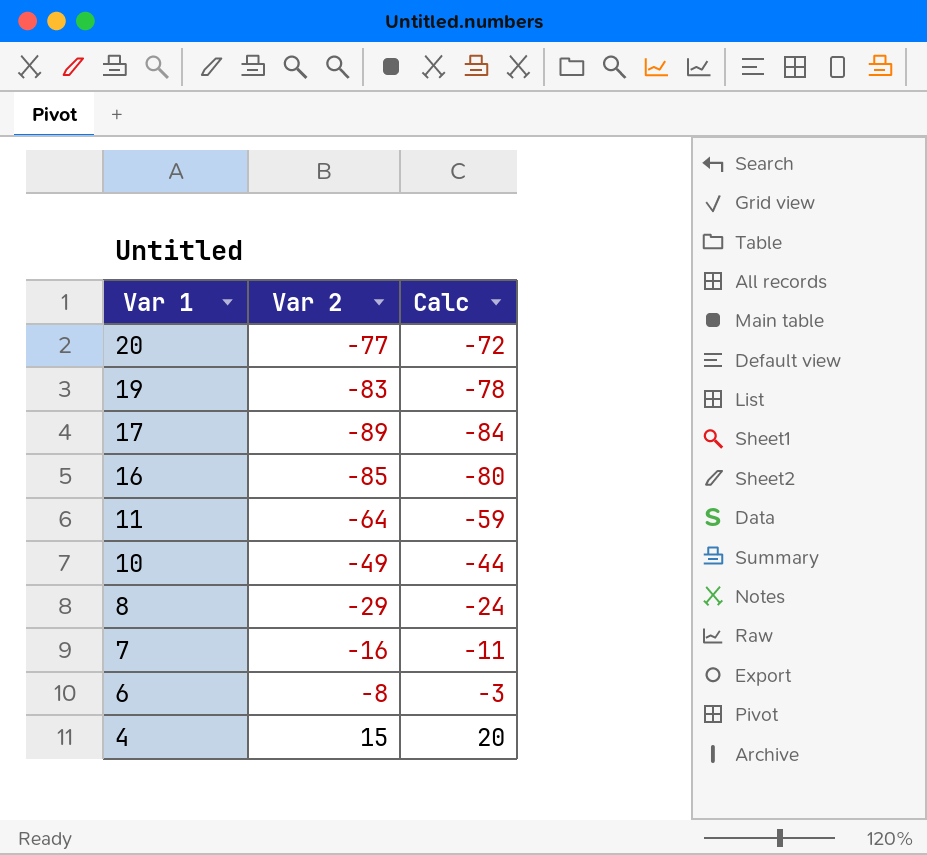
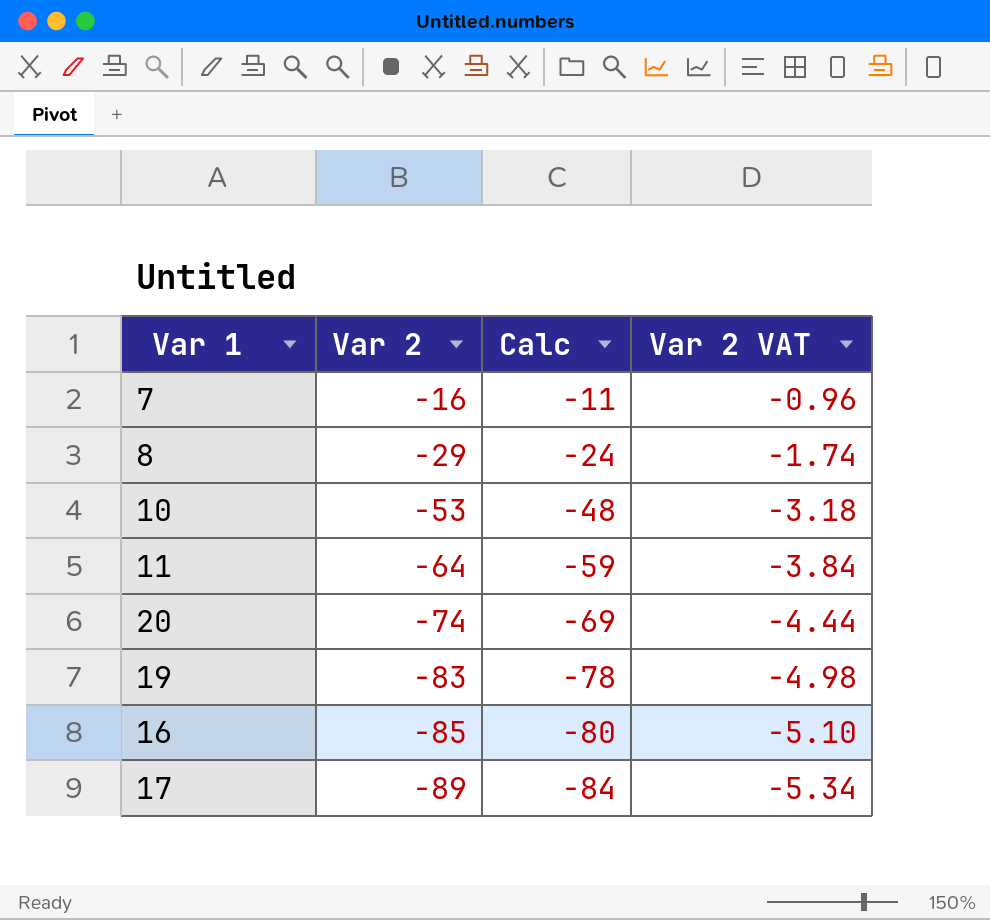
row order: Var 1 descending -> Var 2 descending
column Var 2 VAT | formula: none -> [Var 2] * 0.06
row 6: -8 | -3 -> none
row 4: 15 | 20 -> none
10 | Var 2: -49 -> -53
10 | Calc: -44 -> -48
20 | Var 2: -77 -> -74
20 | Calc: -72 -> -69

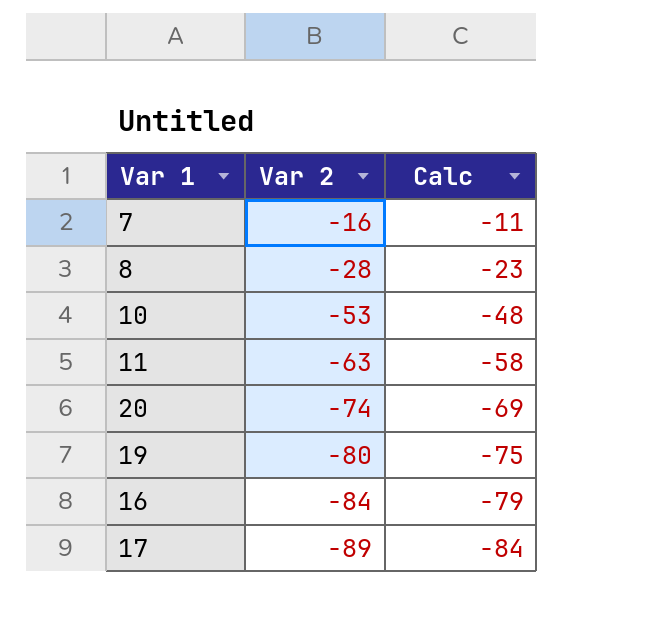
column Var 2 VAT | formula: [Var 2] * 0.06 -> none
8 | Var 2: -29 -> -28
8 | Calc: -24 -> -23
11 | Var 2: -64 -> -63
11 | Calc: -59 -> -58
19 | Var 2: -83 -> -80
19 | Calc: -78 -> -75
16 | Var 2: -85 -> -84
16 | Calc: -80 -> -79

